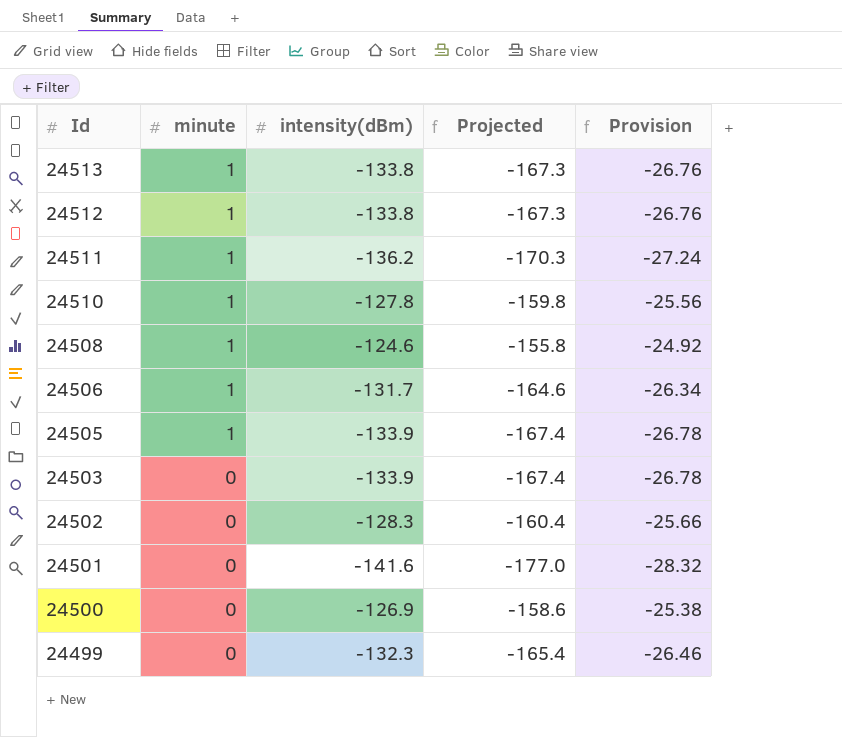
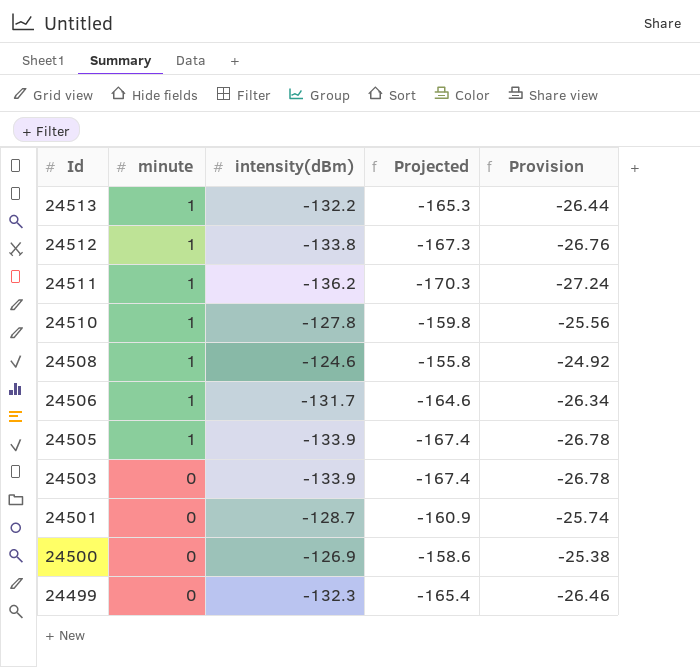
row 24502: 0 | -128.3 | -160.4 | -25.66 -> none
24513 | intensity(dBm): -133.8 -> -132.2
24513 | Projected: -167.3 -> -165.3
24513 | Provision: -26.76 -> -26.44
24501 | intensity(dBm): -141.6 -> -128.7
24501 | Projected: -177.0 -> -160.9
24501 | Provision: -28.32 -> -25.74

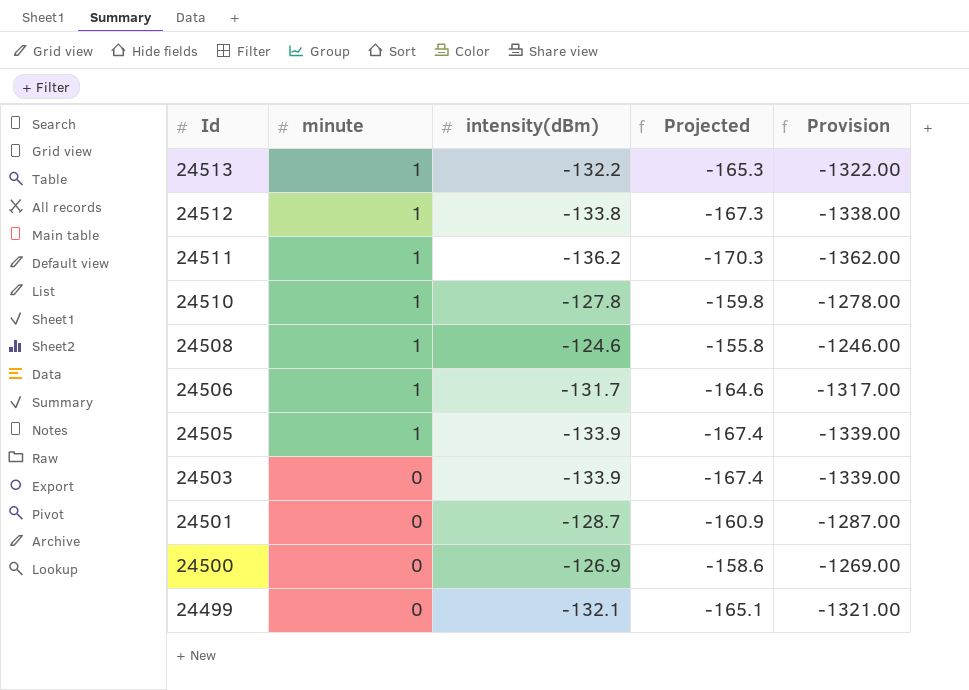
column Provision | formula: [intensity(dBm)] * 0.2 -> [intensity(dBm)] * 10
24499 | intensity(dBm): -132.3 -> -132.1
24499 | Projected: -165.4 -> -165.1

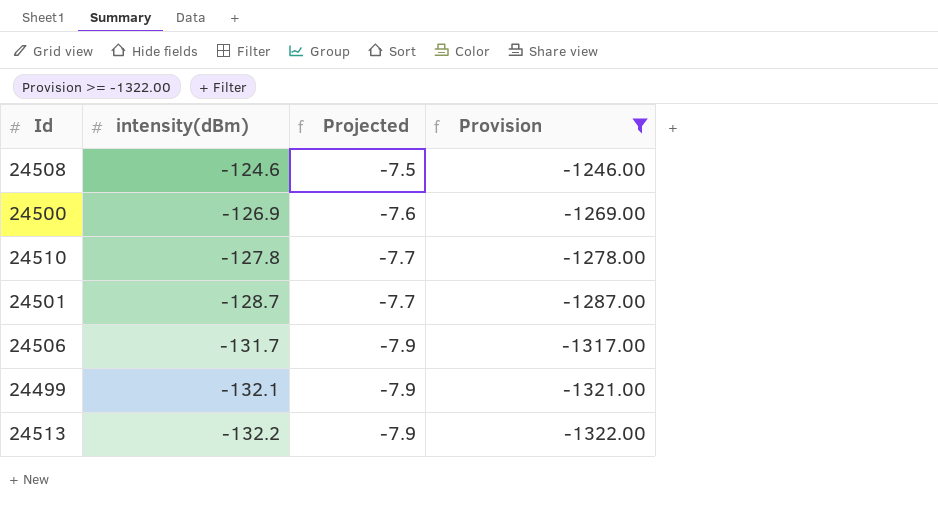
filter: none -> Provision >= -1322.00
row order: Id descending -> intensity(dBm) descending
column minute | position: 2 -> none
column Projected | formula: [intensity(dBm)] * 1.25 -> [intensity(dBm)] * 0.06

